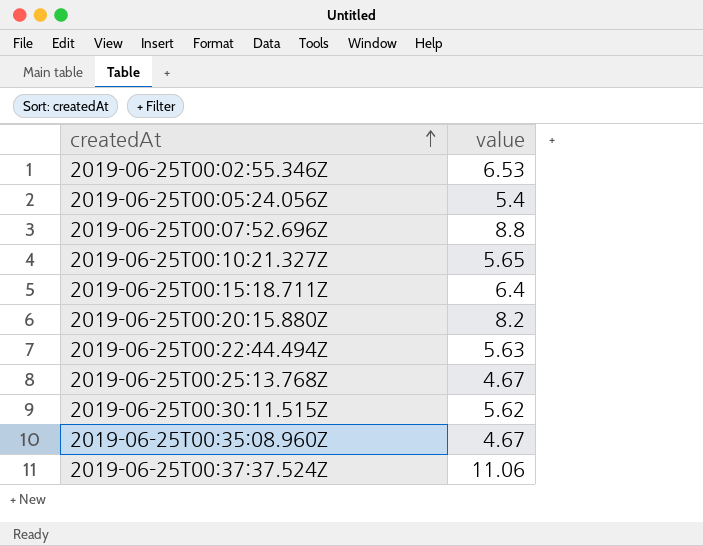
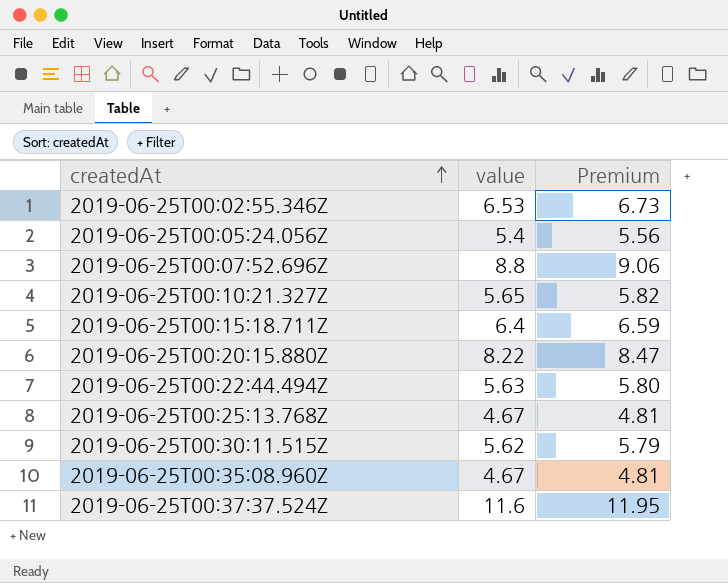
column Premium | formula: none -> [value] * 1.03
2019-06-25T00:20:15.880Z | value: 8.2 -> 8.22
2019-06-25T00:37:37.524Z | value: 11.06 -> 11.6

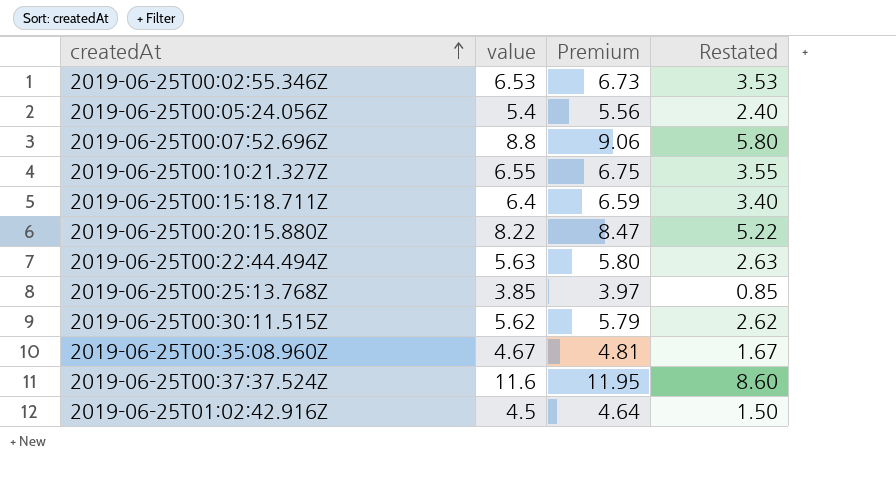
column Restated | formula: none -> [value] - 3
2019-06-25T00:10:21.327Z | value: 5.65 -> 6.55
2019-06-25T00:10:21.327Z | Premium: 5.82 -> 6.75
2019-06-25T00:25:13.768Z | value: 4.67 -> 3.85
2019-06-25T00:25:13.768Z | Premium: 4.81 -> 3.97
row 2019-06-25T01:02:42.916Z: none -> 4.5 | 4.64 | 1.50

